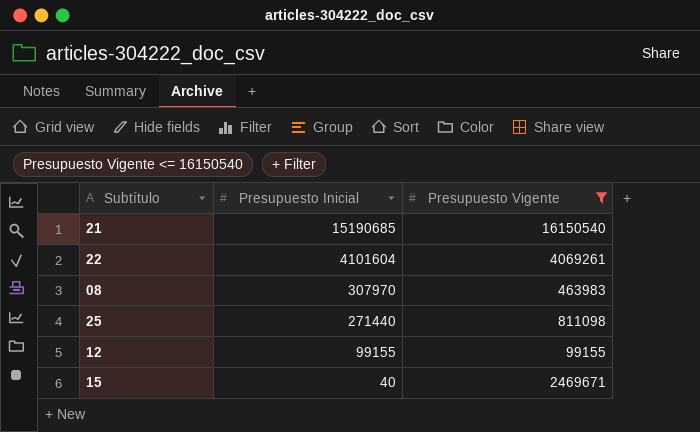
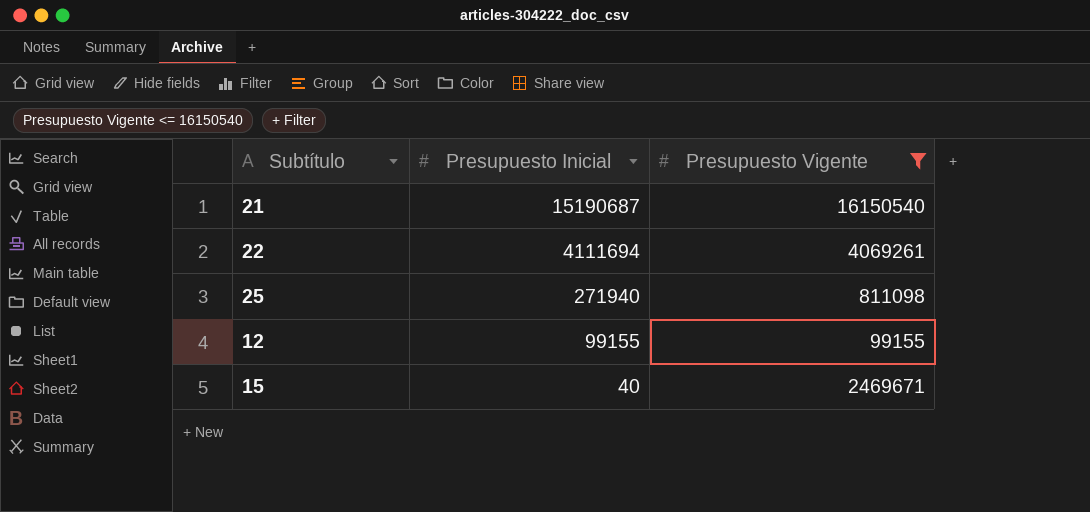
row 08: 307970 | 463983 -> none
21 | Presupuesto Inicial: 15190685 -> 15190687
22 | Presupuesto Inicial: 4101604 -> 4111694
25 | Presupuesto Inicial: 271440 -> 271940

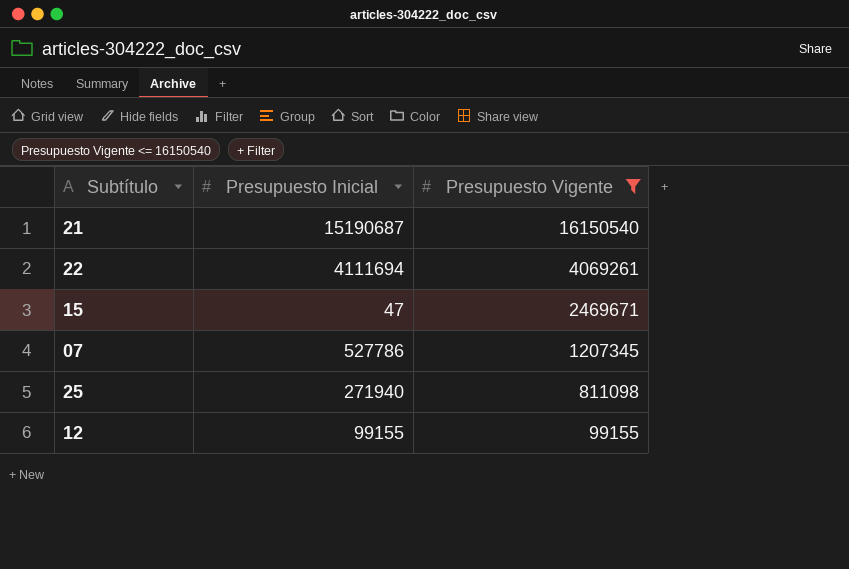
row order: Presupuesto Inicial descending -> Presupuesto Vigente descending
15 | Presupuesto Inicial: 40 -> 47
row 07: none -> 527786 | 1207345

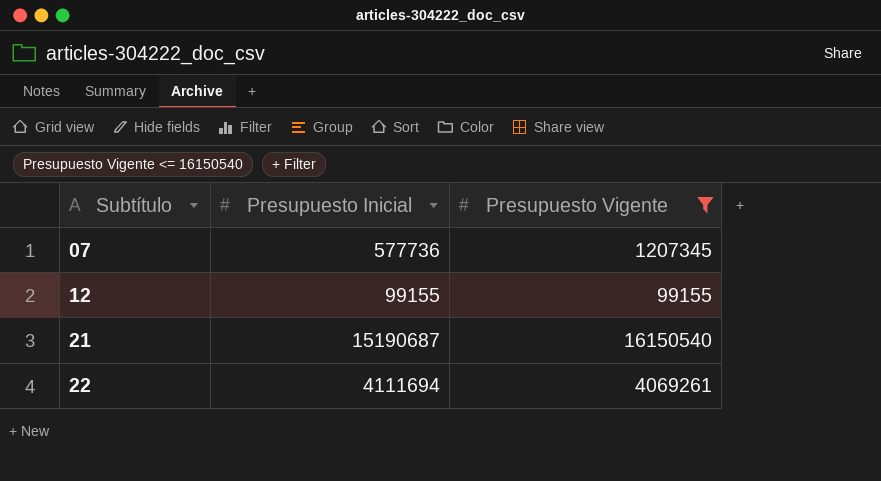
row order: Presupuesto Vigente descending -> Subtítulo ascending
row 15: 47 | 2469671 -> none
row 25: 271940 | 811098 -> none
07 | Presupuesto Inicial: 527786 -> 577736

